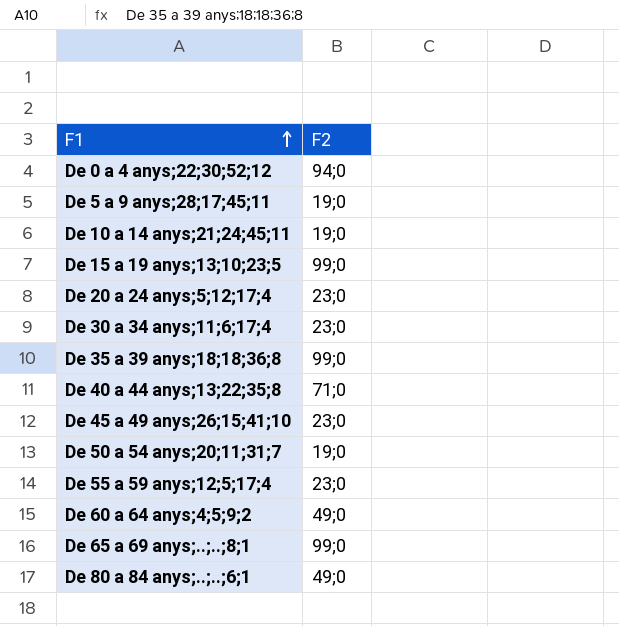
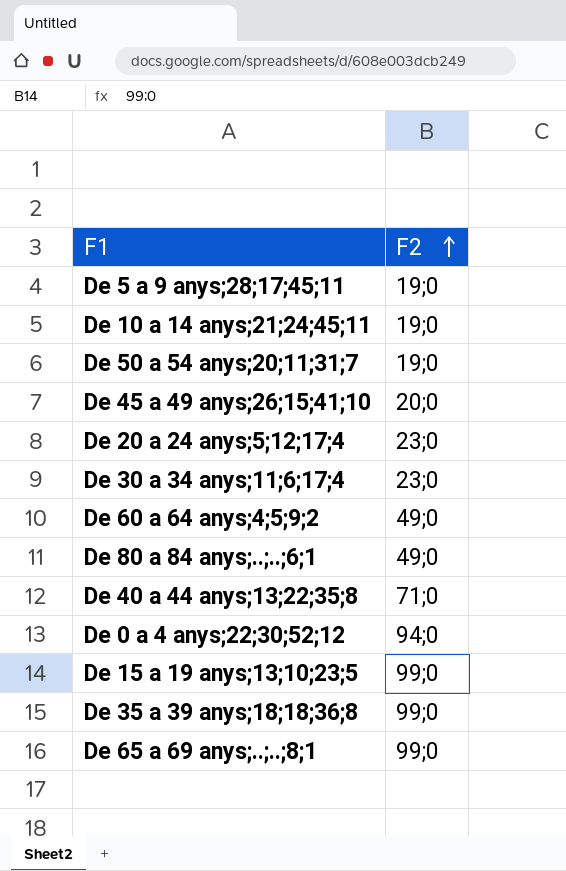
row order: F1 ascending -> F2 ascending
row De 55 a 59 anys;12;5;17;4: 23;0 -> none
De 45 a 49 anys;26;15;41;10 | F2: 23;0 -> 20;0

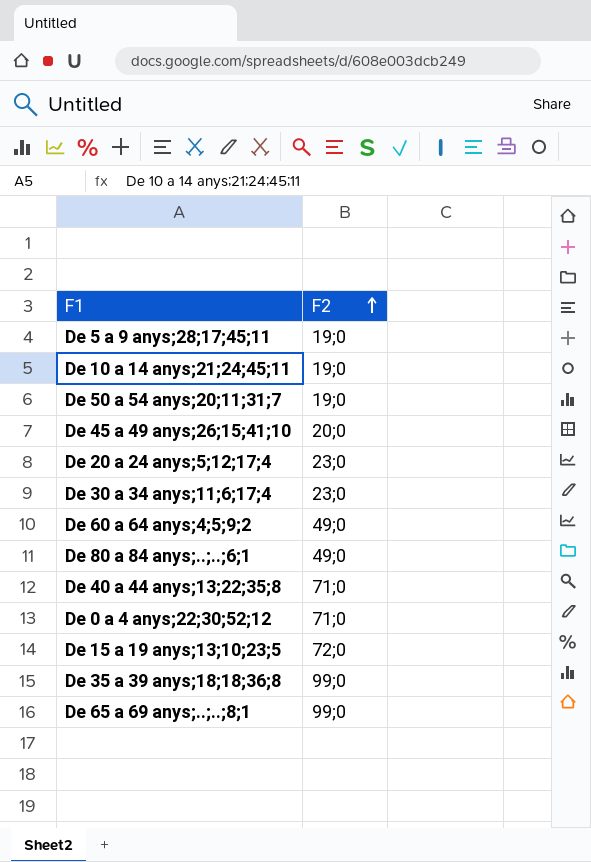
De 0 a 4 anys;22;30;52;12 | F2: 94;0 -> 71;0
De 15 a 19 anys;13;10;23;5 | F2: 99;0 -> 72;0

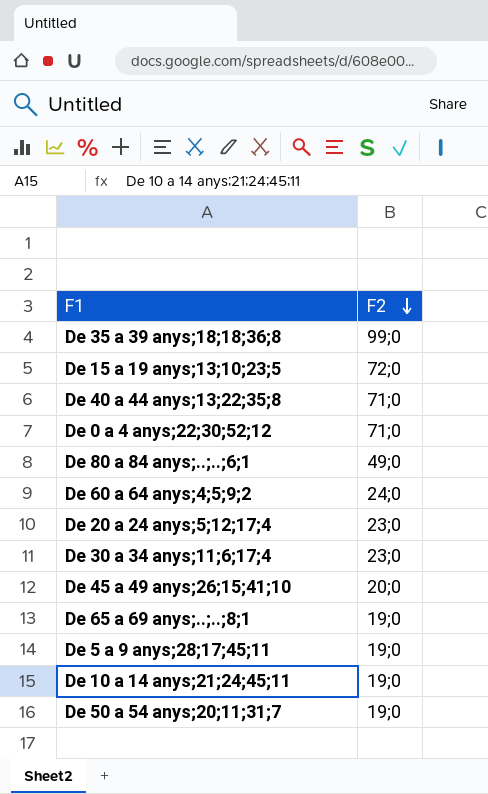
row order: F2 ascending -> F2 descending
De 60 a 64 anys;4;5;9;2 | F2: 49;0 -> 24;0
De 65 a 69 anys;..;..;8;1 | F2: 99;0 -> 19;0

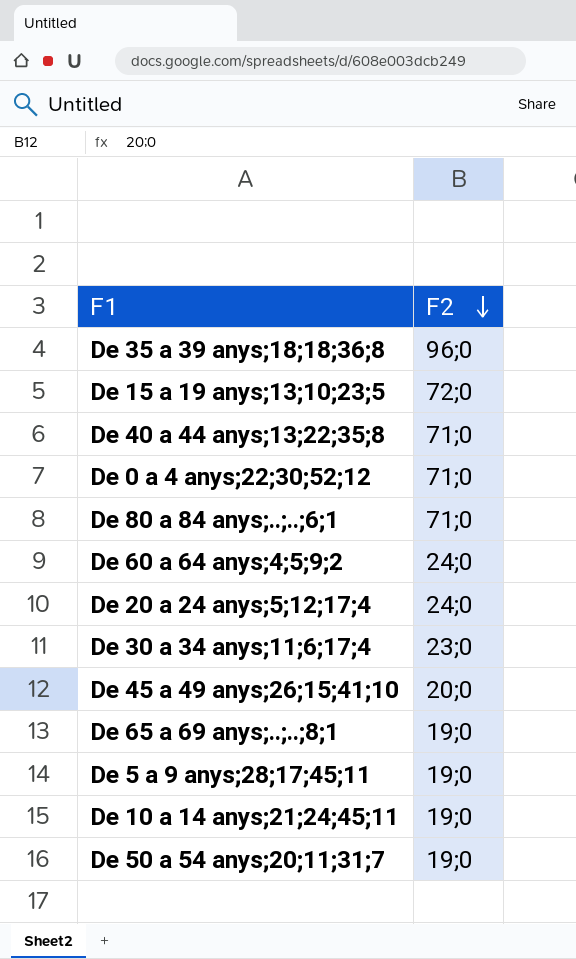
De 35 a 39 anys;18;18;36;8 | F2: 99;0 -> 96;0
De 80 a 84 anys;..;..;6;1 | F2: 49;0 -> 71;0
De 20 a 24 anys;5;12;17;4 | F2: 23;0 -> 24;0

